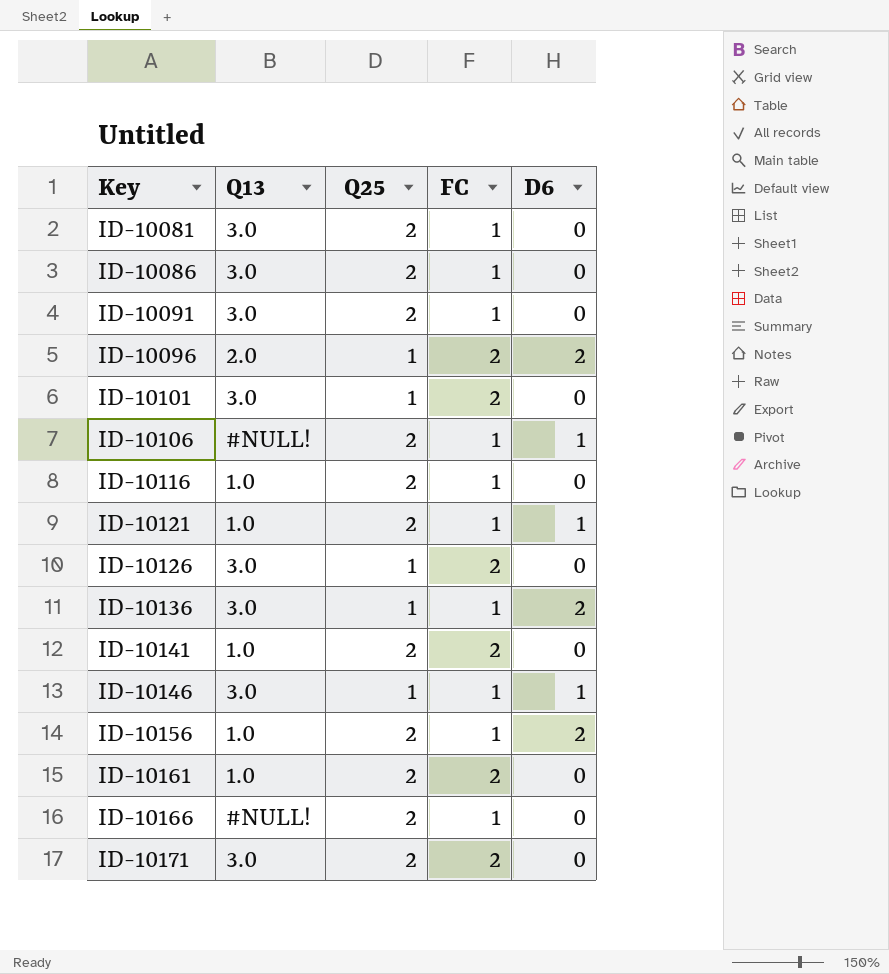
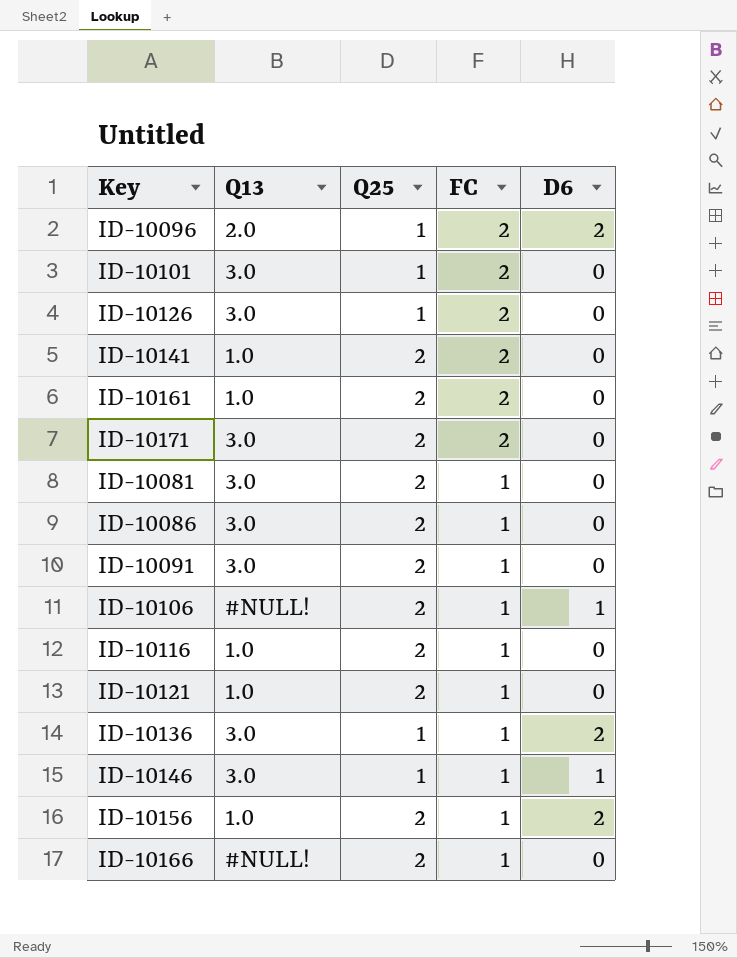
row order: Key ascending -> FC descending
ID-10121 | D6: 1 -> 0

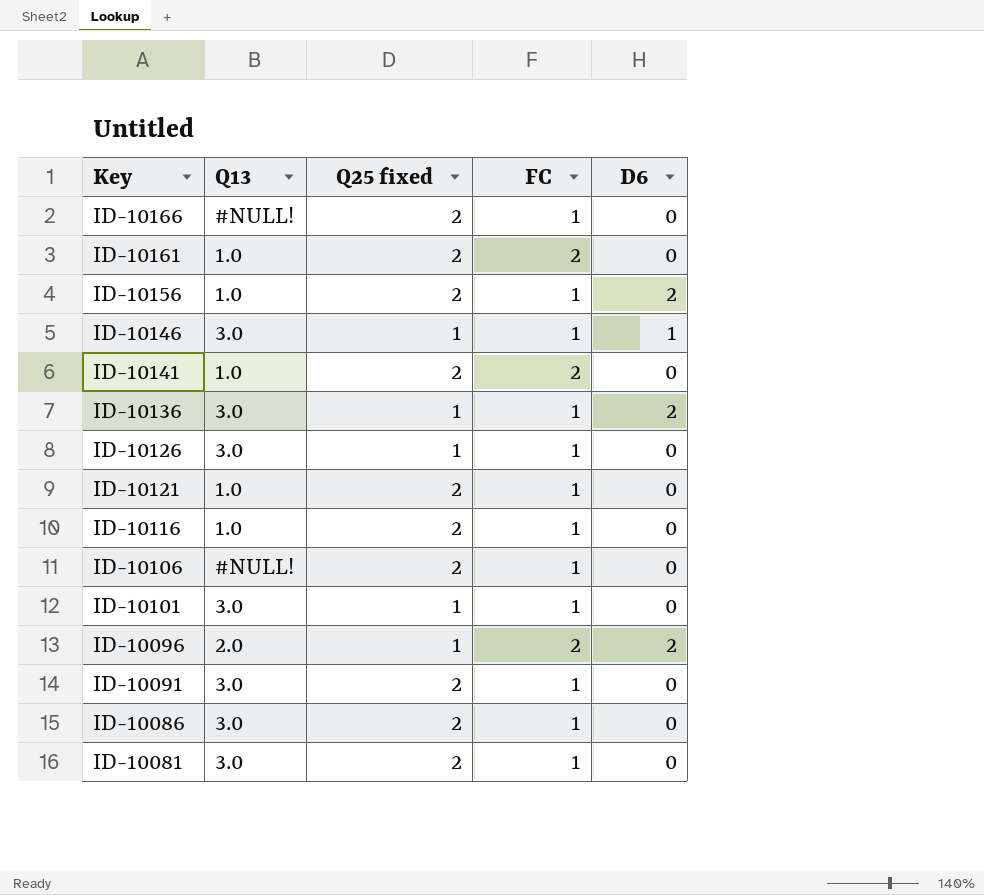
row order: FC descending -> Key descending
column name: Q25 -> Q25 fixed
row ID-10171: 3.0 | 2 | 2 | 0 -> none
ID-10126 | FC: 2 -> 1
ID-10106 | D6: 1 -> 0
ID-10101 | FC: 2 -> 1

